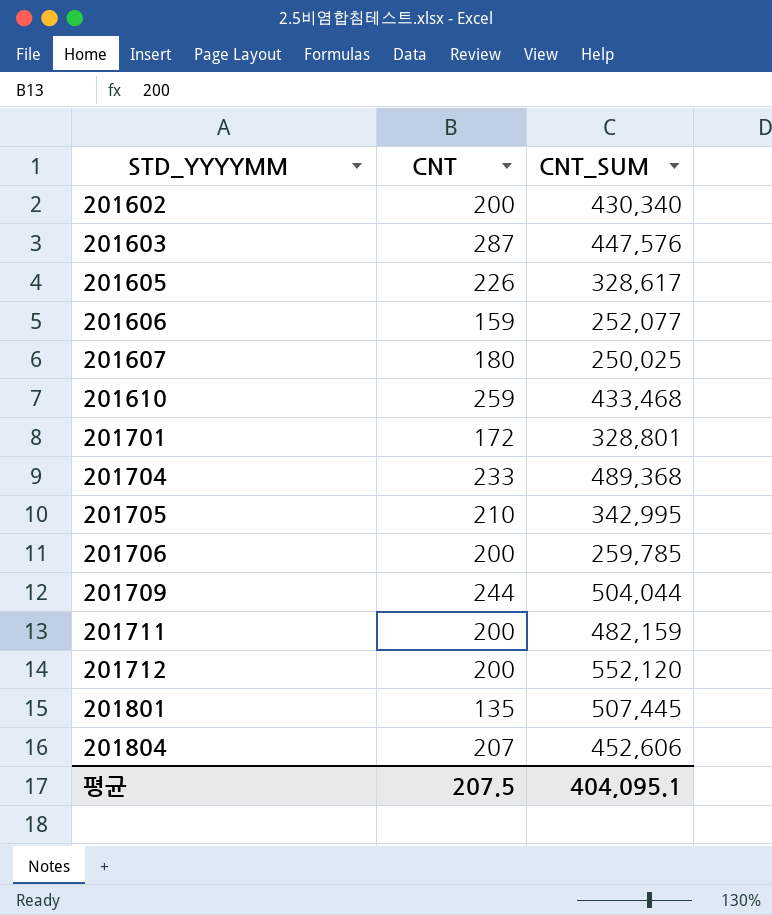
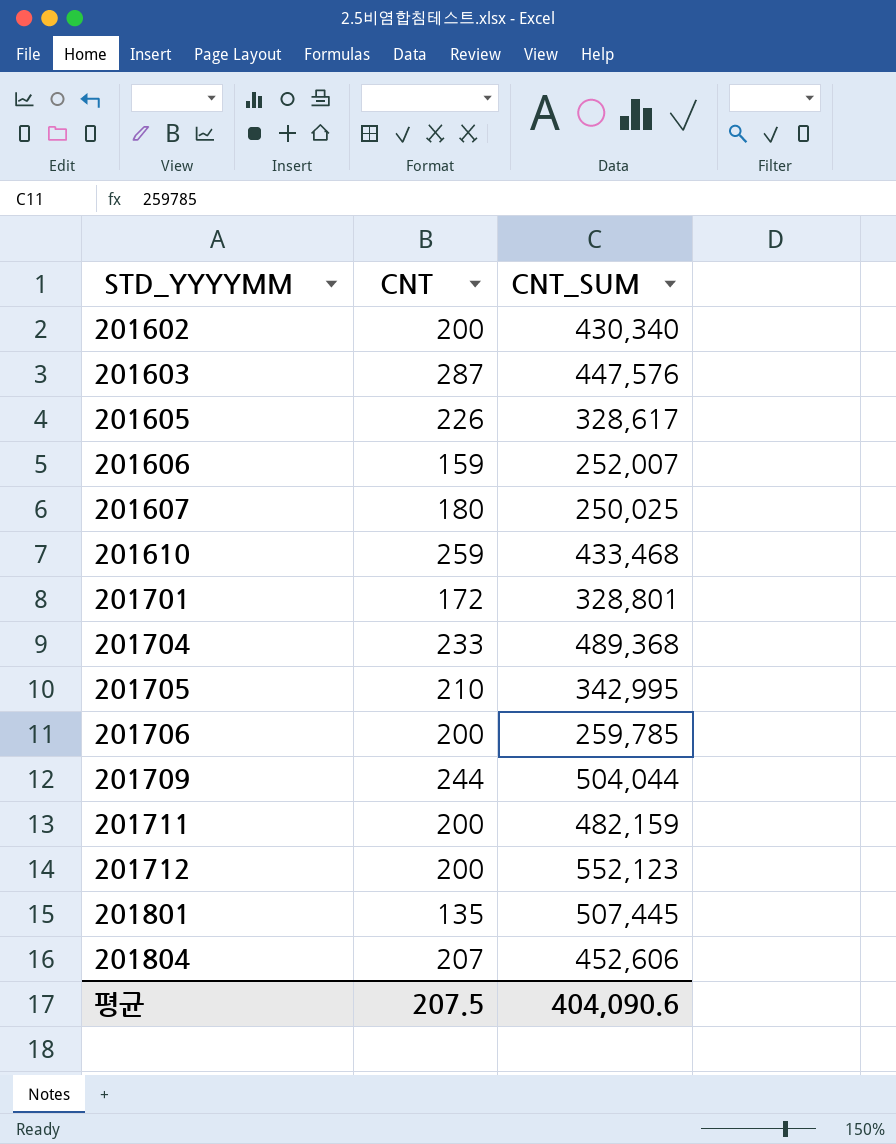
201606 | CNT_SUM: 252,077 -> 252,007
201712 | CNT_SUM: 552,120 -> 552,123
평균 | CNT_SUM: 404,095.1 -> 404,090.6

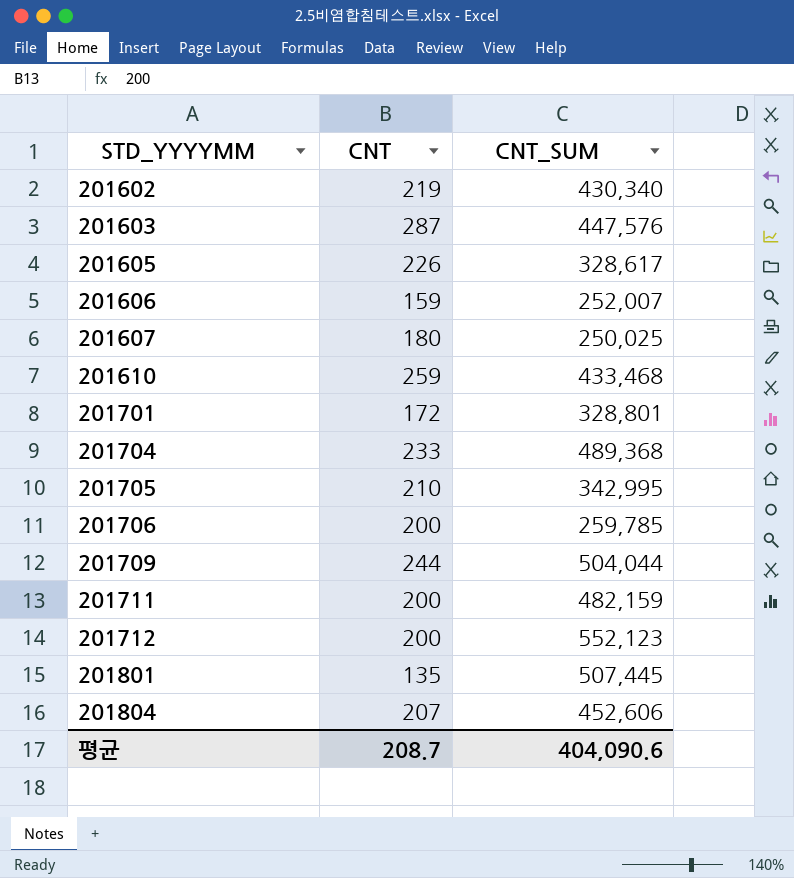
201602 | CNT: 200 -> 219
평균 | CNT: 207.5 -> 208.7

